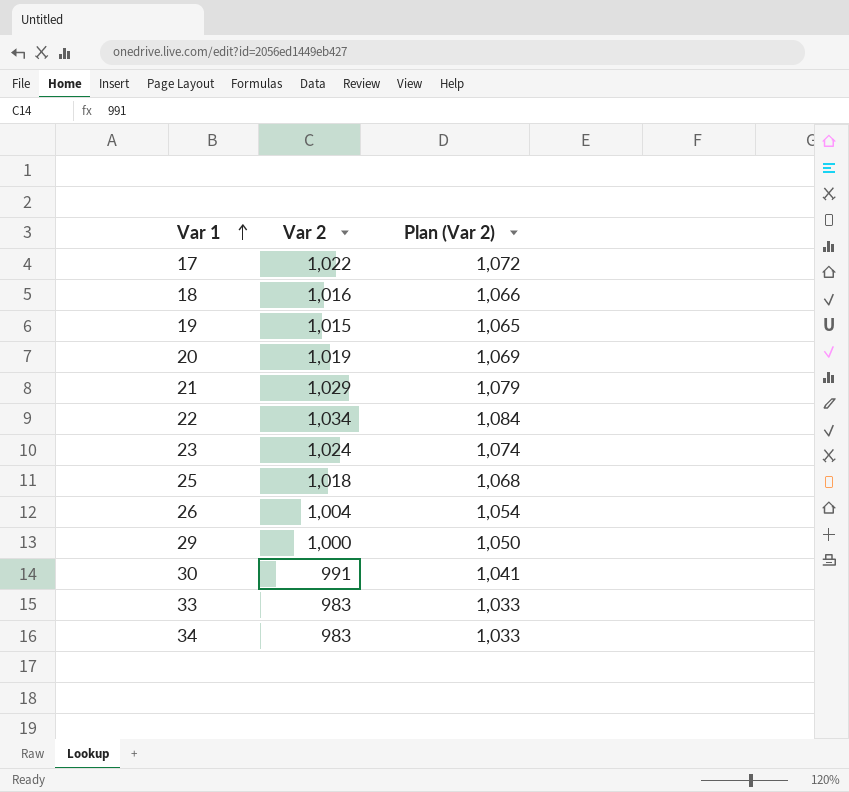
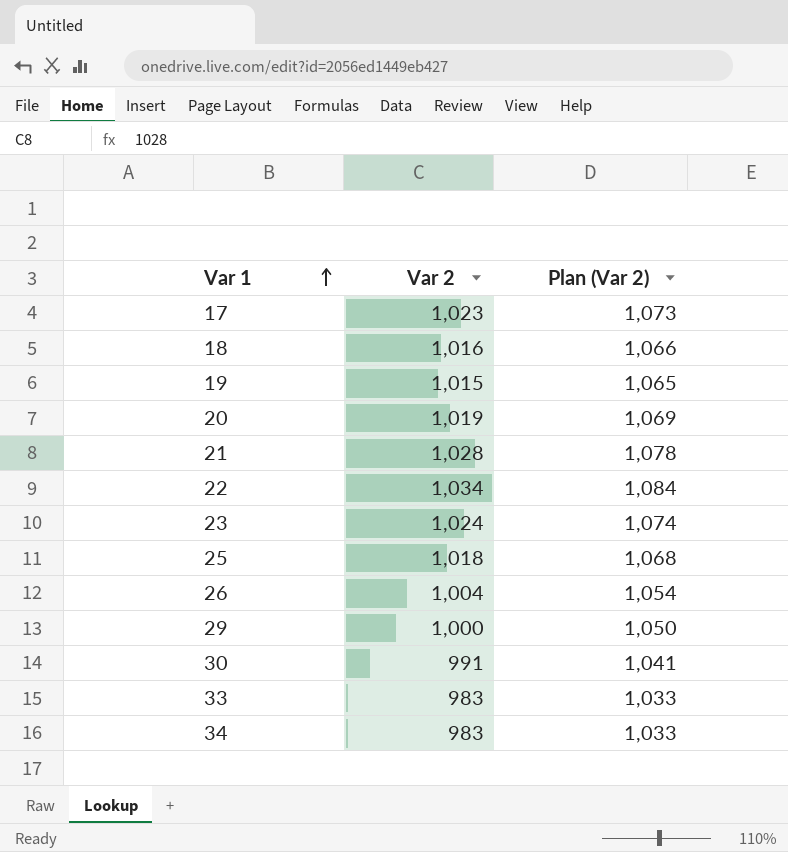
17 | Var 2: 1,022 -> 1,023
17 | Plan (Var 2): 1,072 -> 1,073
21 | Var 2: 1,029 -> 1,028
21 | Plan (Var 2): 1,079 -> 1,078

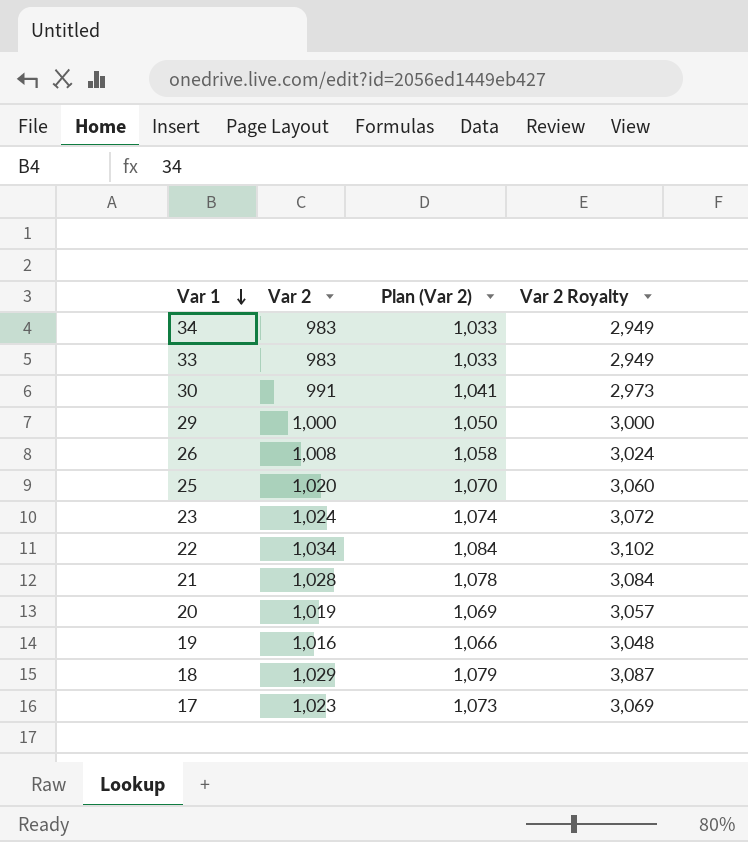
row order: Var 1 ascending -> Var 1 descending
column Var 2 Royalty | formula: none -> [Var 2] * 3
26 | Var 2: 1,004 -> 1,008
26 | Plan (Var 2): 1,054 -> 1,058
25 | Var 2: 1,018 -> 1,020
25 | Plan (Var 2): 1,068 -> 1,070
19 | Var 2: 1,015 -> 1,016
19 | Plan (Var 2): 1,065 -> 1,066
18 | Var 2: 1,016 -> 1,029
18 | Plan (Var 2): 1,066 -> 1,079

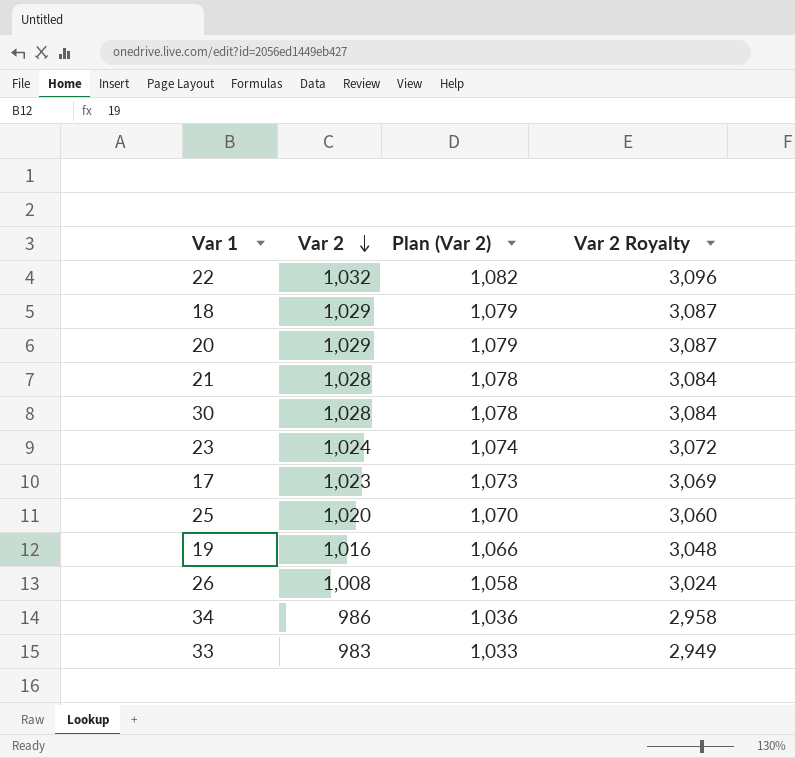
row order: Var 1 descending -> Var 2 descending
row 29: 1,000 | 1,050 | 3,000 -> none
22 | Var 2: 1,034 -> 1,032
22 | Plan (Var 2): 1,084 -> 1,082
22 | Var 2 Royalty: 3,102 -> 3,096
20 | Var 2: 1,019 -> 1,029
20 | Plan (Var 2): 1,069 -> 1,079
20 | Var 2 Royalty: 3,057 -> 3,087
30 | Var 2: 991 -> 1,028
30 | Plan (Var 2): 1,041 -> 1,078
30 | Var 2 Royalty: 2,973 -> 3,084
34 | Var 2: 983 -> 986
34 | Plan (Var 2): 1,033 -> 1,036
34 | Var 2 Royalty: 2,949 -> 2,958

